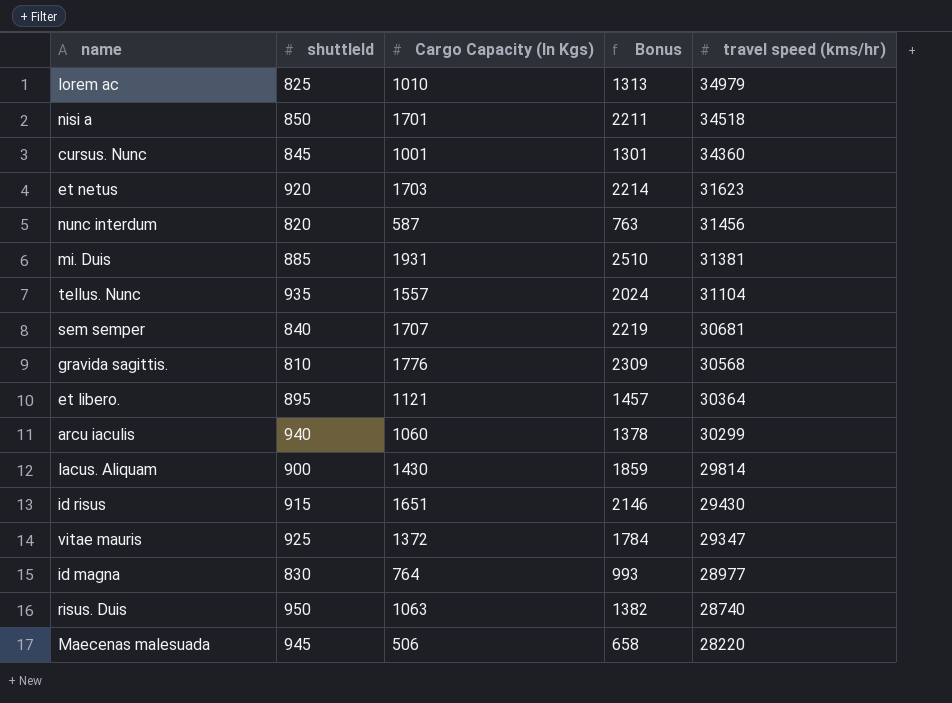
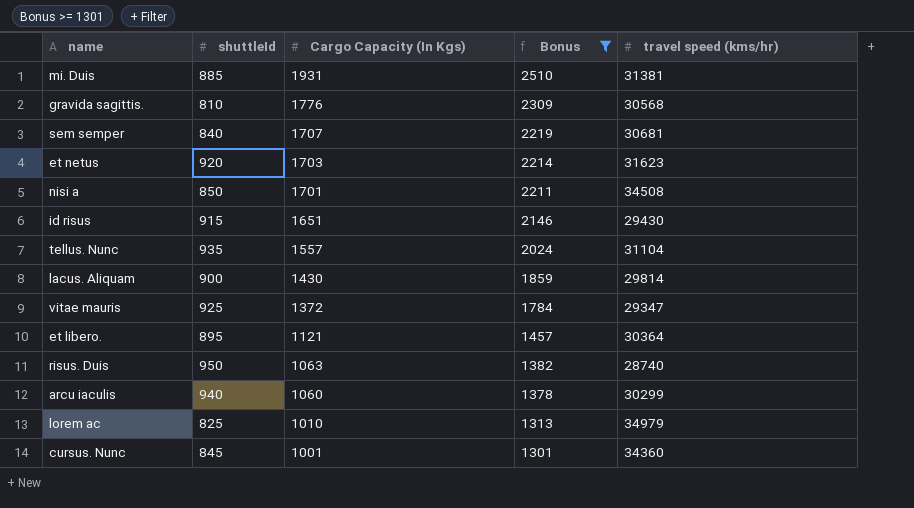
filter: none -> Bonus >= 1301
row order: travel speed (kms/hr) descending -> Cargo Capacity (In Kgs) descending
nisi a | travel speed (kms/hr): 34518 -> 34508

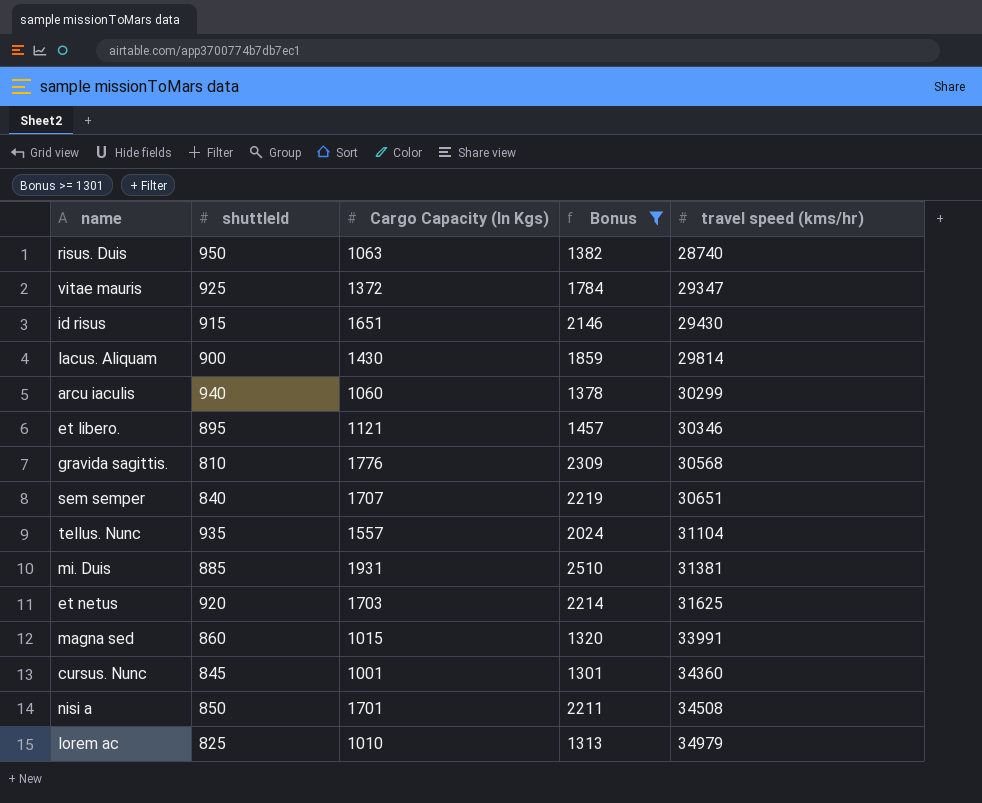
row order: Cargo Capacity (In Kgs) descending -> travel speed (kms/hr) ascending
et libero. | travel speed (kms/hr): 30364 -> 30346
sem semper | travel speed (kms/hr): 30681 -> 30651
et netus | travel speed (kms/hr): 31623 -> 31625
row magna sed: none -> 860 | 1015 | 1320 | 33991

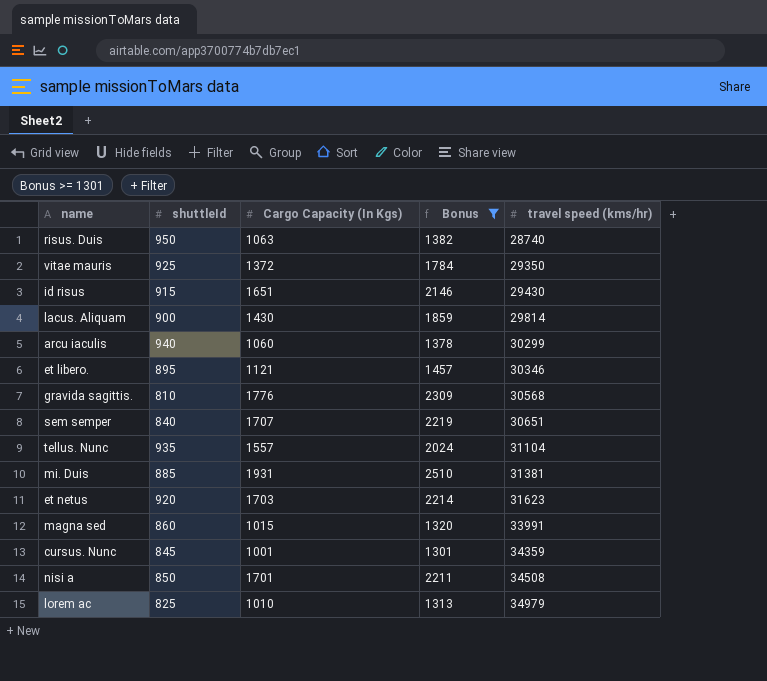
vitae mauris | travel speed (kms/hr): 29347 -> 29350
et netus | travel speed (kms/hr): 31625 -> 31623
cursus. Nunc | travel speed (kms/hr): 34360 -> 34359

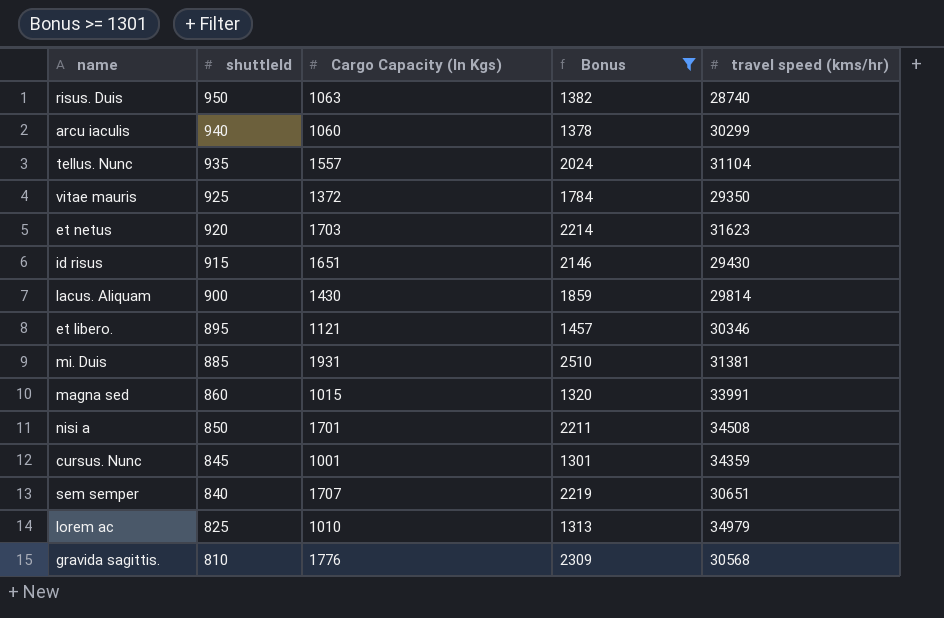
row order: travel speed (kms/hr) ascending -> shuttleId descending

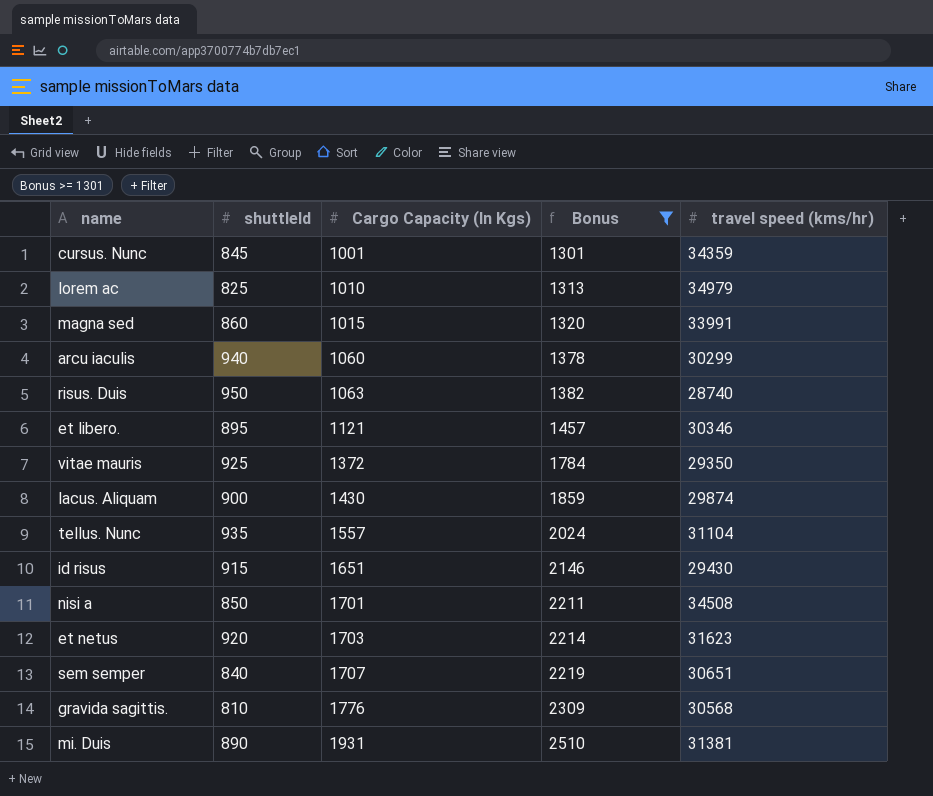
row order: shuttleId descending -> Cargo Capacity (In Kgs) ascending
lacus. Aliquam | travel speed (kms/hr): 29814 -> 29874
mi. Duis | shuttleId: 885 -> 890

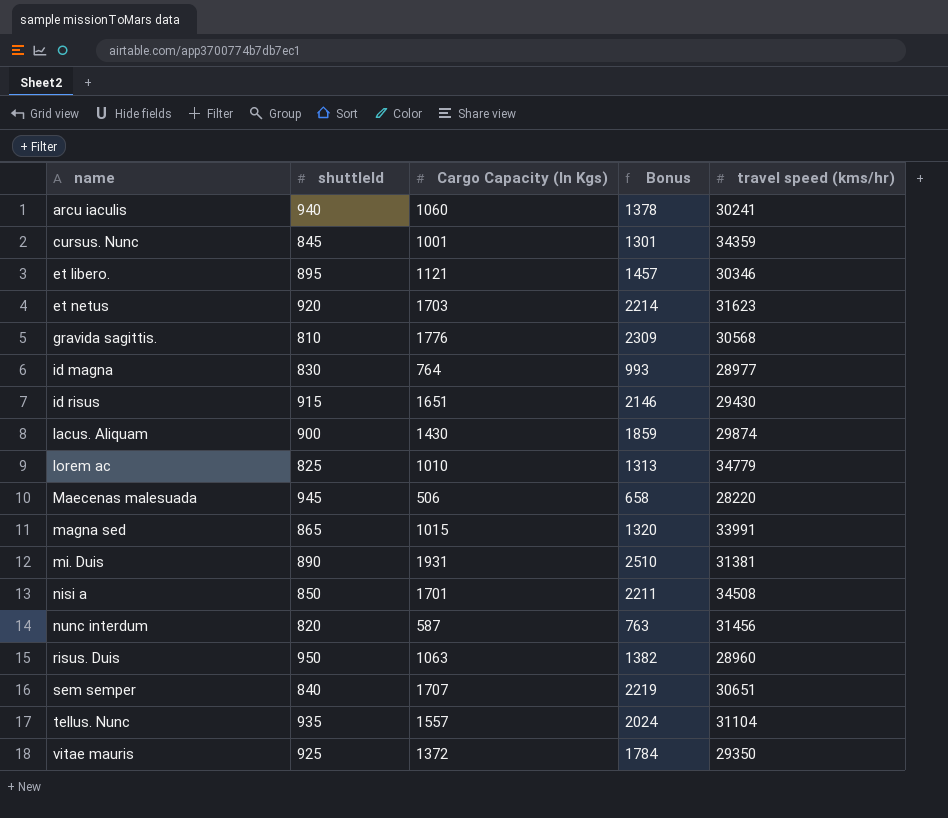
filter: Bonus >= 1301 -> none
row order: Cargo Capacity (In Kgs) ascending -> name ascending
arcu iaculis | travel speed (kms/hr): 30299 -> 30241
lorem ac | travel speed (kms/hr): 34979 -> 34779
magna sed | shuttleId: 860 -> 865
risus. Duis | travel speed (kms/hr): 28740 -> 28960

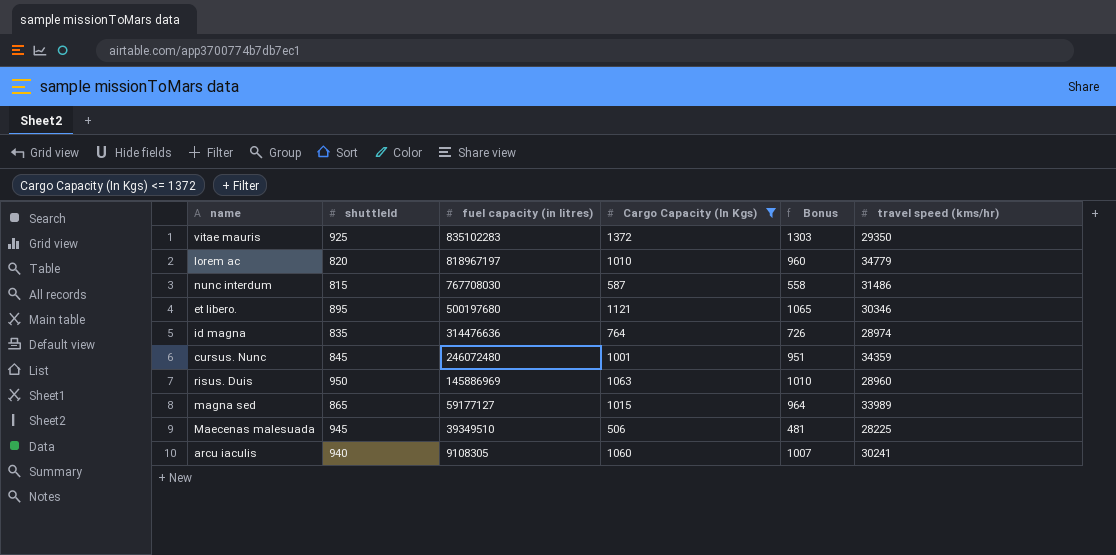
filter: none -> Cargo Capacity (In Kgs) <= 1372
row order: name ascending -> fuel capacity (in litres) descending
column fuel capacity (in litres) | position: none -> 3
column Bonus | formula: [Cargo Capacity (In Kgs)] * 1.3 -> [Cargo Capacity (In Kgs)] * 0.95
lorem ac | shuttleId: 825 -> 820
nunc interdum | shuttleId: 820 -> 815
nunc interdum | travel speed (kms/hr): 31456 -> 31486
id magna | shuttleId: 830 -> 835
id magna | travel speed (kms/hr): 28977 -> 28974
magna sed | travel speed (kms/hr): 33991 -> 33989
Maecenas malesuada | travel speed (kms/hr): 28220 -> 28225

